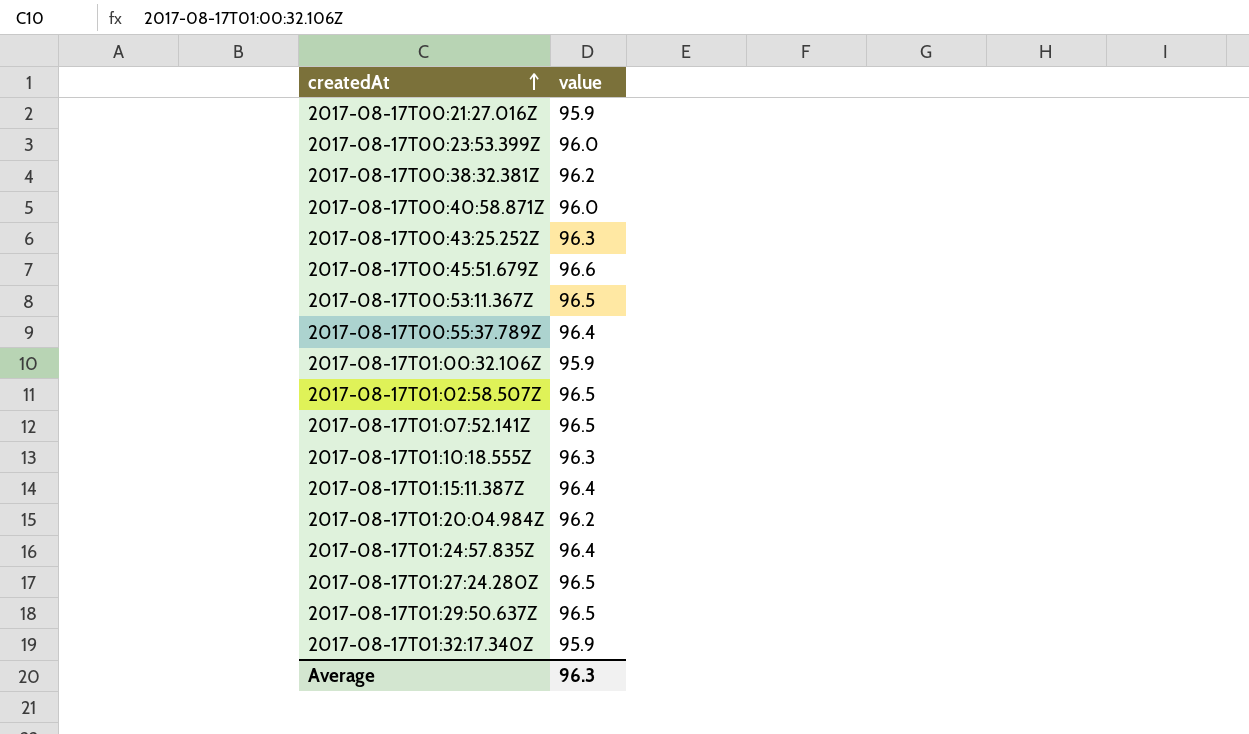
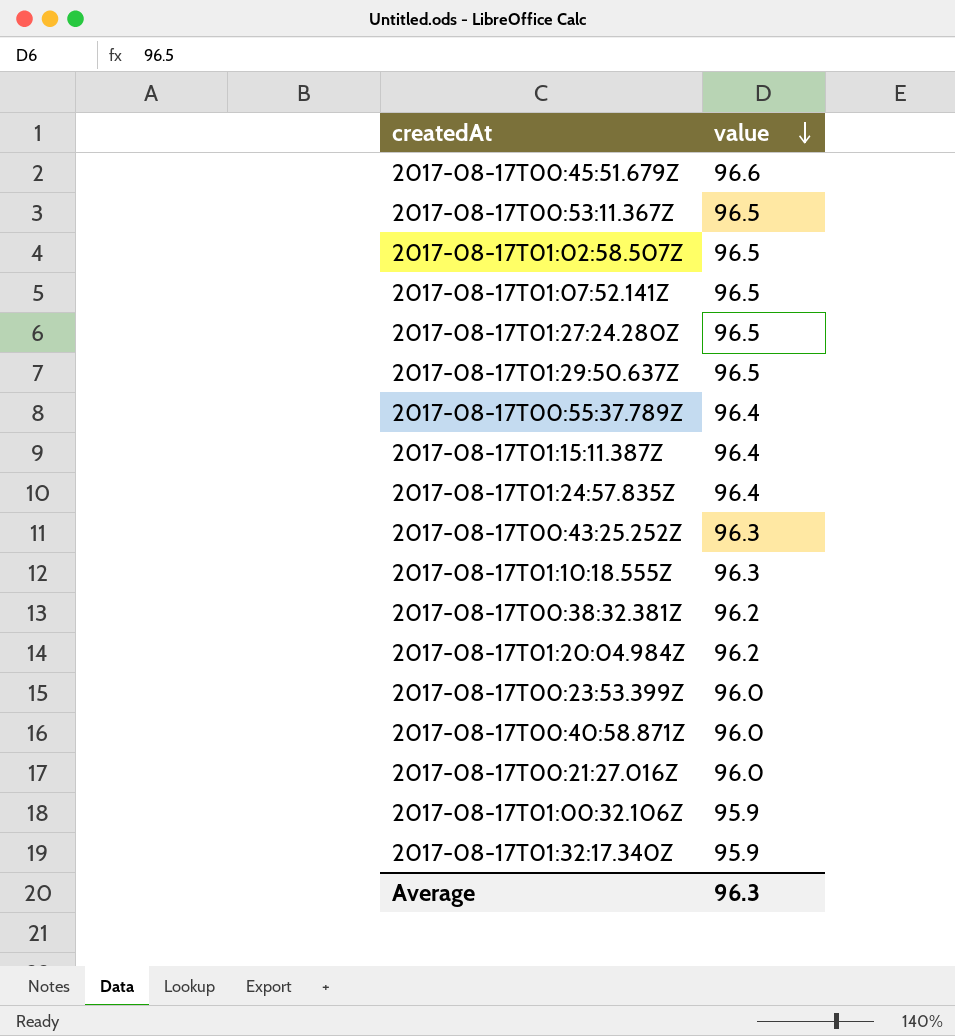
row order: createdAt ascending -> value descending
2017-08-17T00:21:27.016Z | value: 95.9 -> 96.0

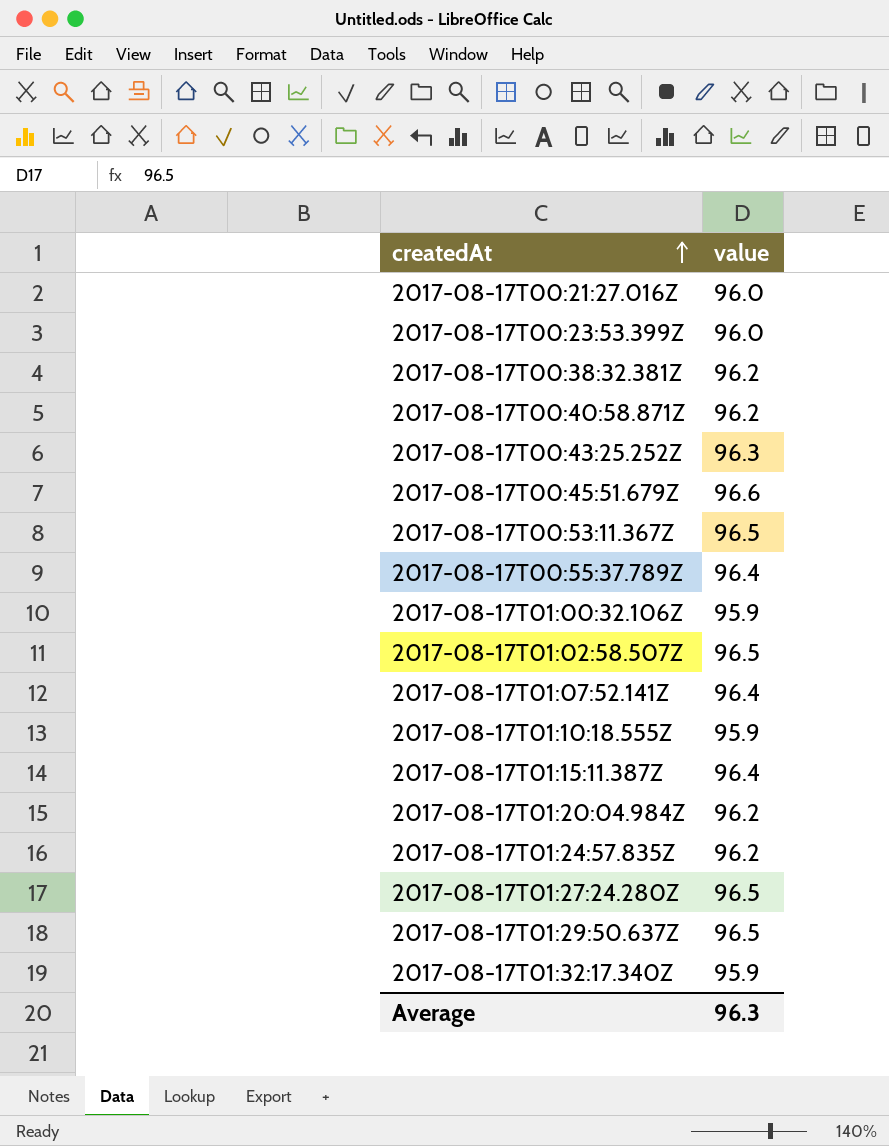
row order: value descending -> createdAt ascending
2017-08-17T00:40:58.871Z | value: 96.0 -> 96.2
2017-08-17T01:07:52.141Z | value: 96.5 -> 96.4
2017-08-17T01:10:18.555Z | value: 96.3 -> 95.9
2017-08-17T01:24:57.835Z | value: 96.4 -> 96.2

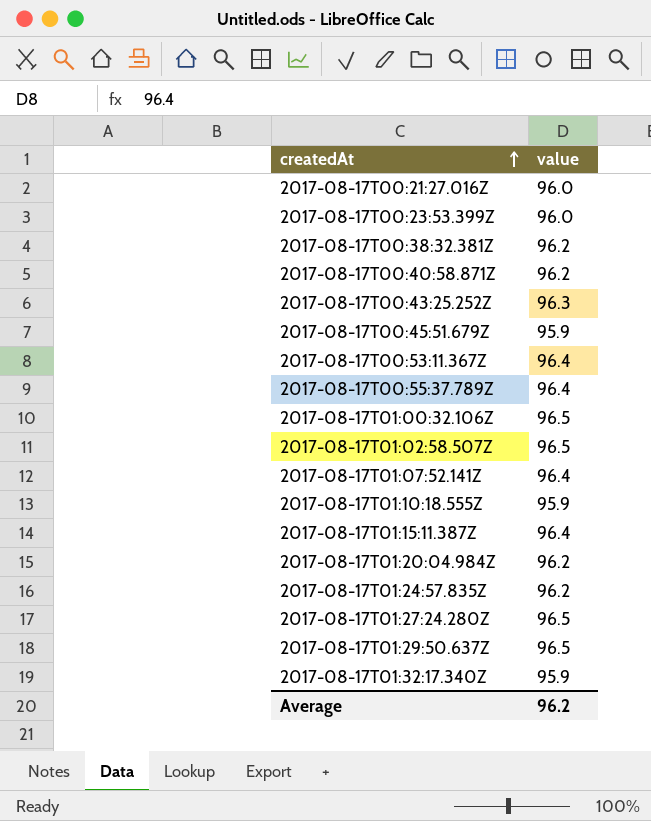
2017-08-17T00:45:51.679Z | value: 96.6 -> 95.9
2017-08-17T00:53:11.367Z | value: 96.5 -> 96.4
2017-08-17T01:00:32.106Z | value: 95.9 -> 96.5
Average | value: 96.3 -> 96.2

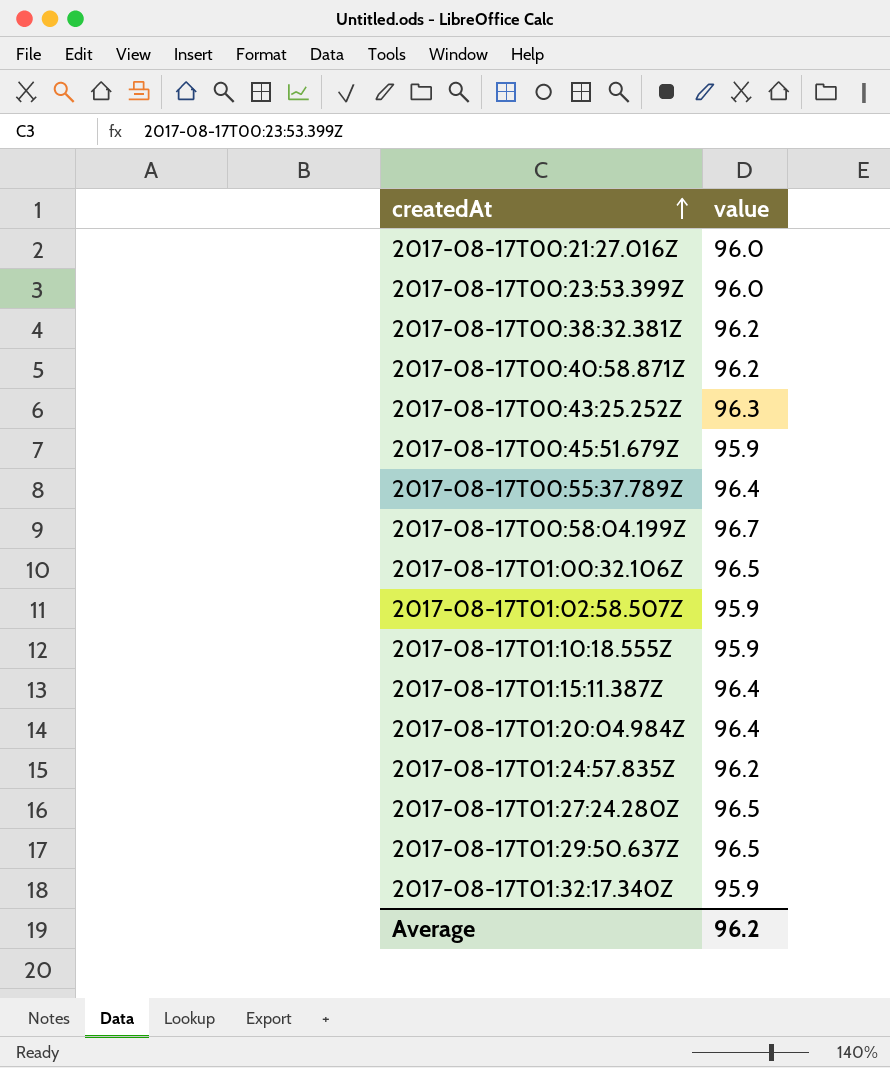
row 2017-08-17T00:53:11.367Z: 96.4 -> none
row 2017-08-17T01:07:52.141Z: 96.4 -> none
row 2017-08-17T00:58:04.199Z: none -> 96.7
2017-08-17T01:02:58.507Z | value: 96.5 -> 95.9
2017-08-17T01:20:04.984Z | value: 96.2 -> 96.4

